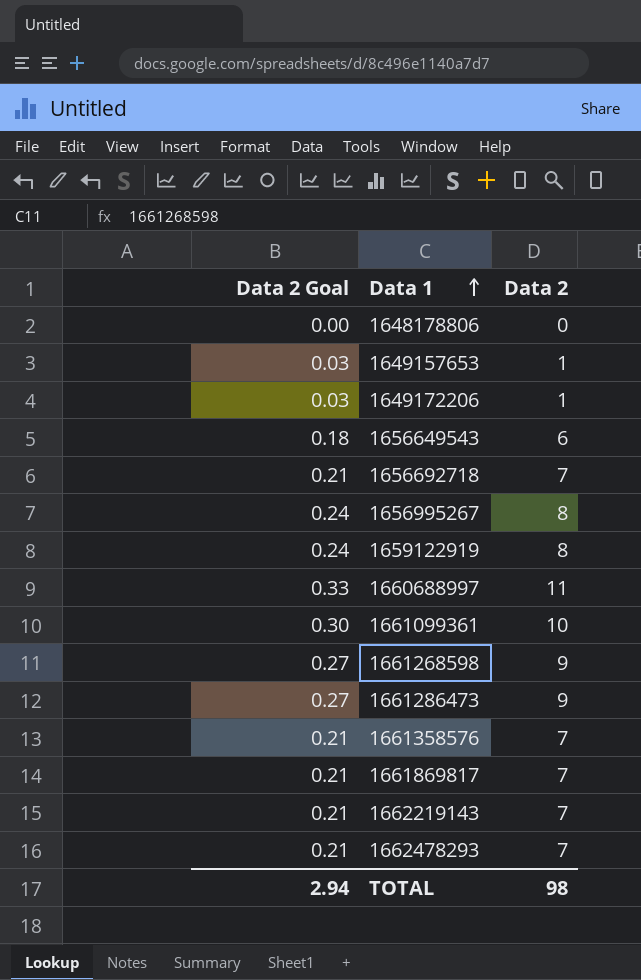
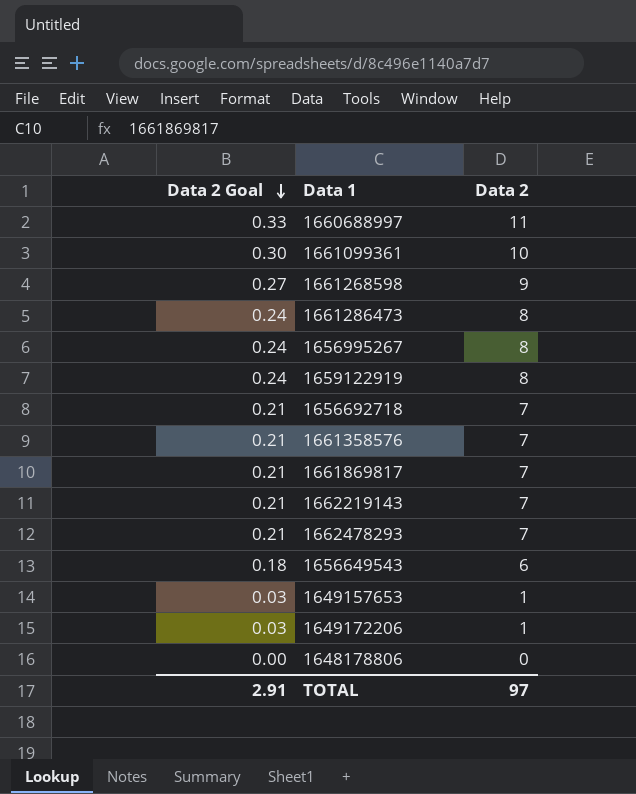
row order: Data 1 ascending -> Data 2 Goal descending
1661286473 | Data 2 Goal: 0.27 -> 0.24
1661286473 | Data 2: 9 -> 8
TOTAL | Data 2 Goal: 2.94 -> 2.91
TOTAL | Data 2: 98 -> 97

